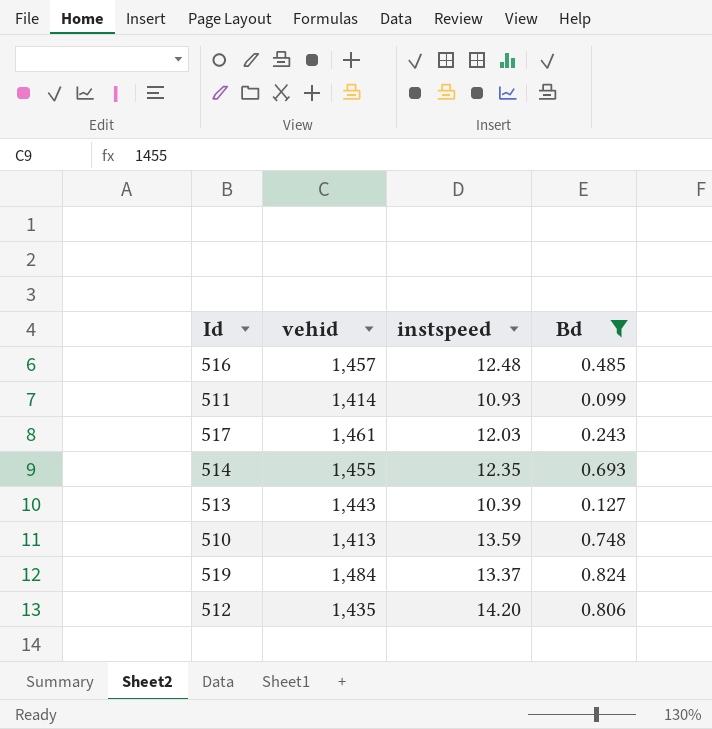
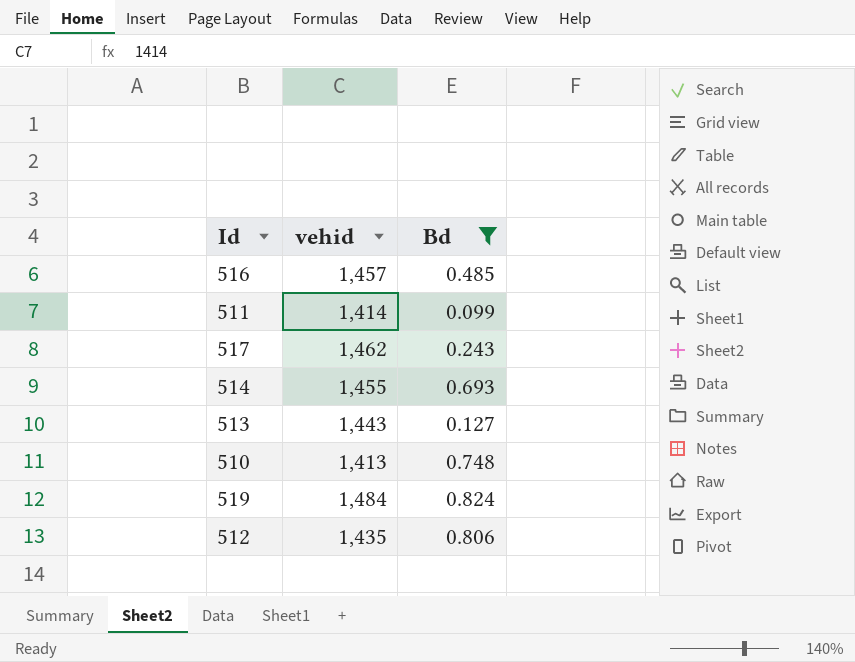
column instspeed | position: 3 -> none
517 | vehid: 1,461 -> 1,462

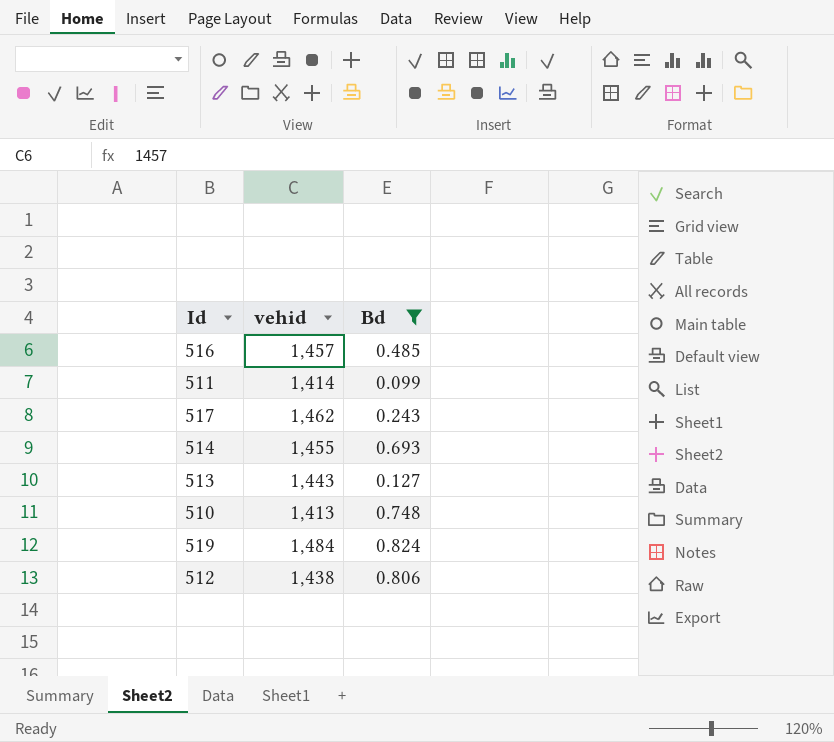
512 | vehid: 1,435 -> 1,438

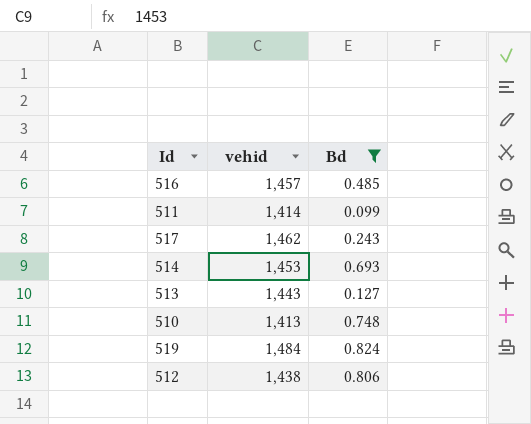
514 | vehid: 1,455 -> 1,453

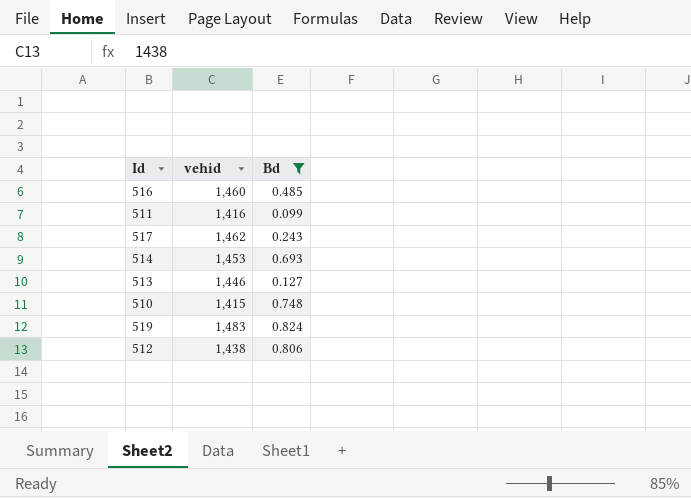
516 | vehid: 1,457 -> 1,460
511 | vehid: 1,414 -> 1,416
513 | vehid: 1,443 -> 1,446
510 | vehid: 1,413 -> 1,415
519 | vehid: 1,484 -> 1,483

